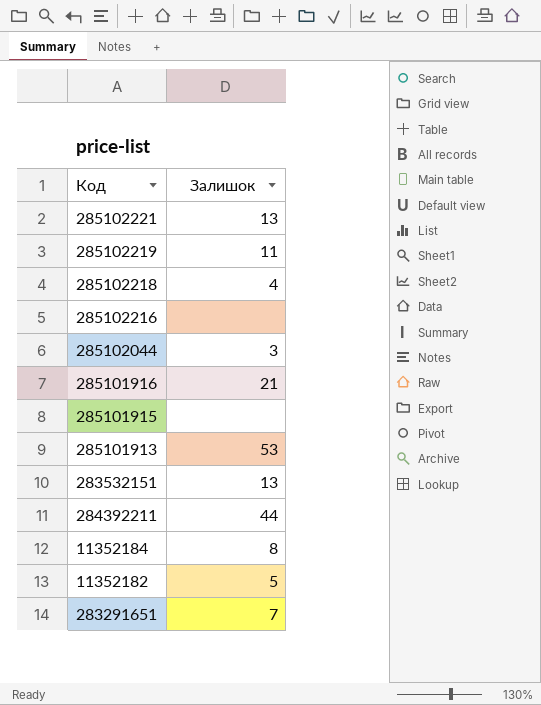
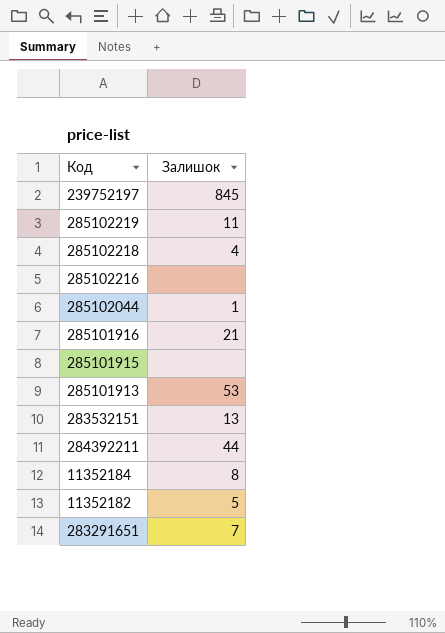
row 285102221: 13 -> none
row 239752197: none -> 845
285102044 | Залишок: 3 -> 1

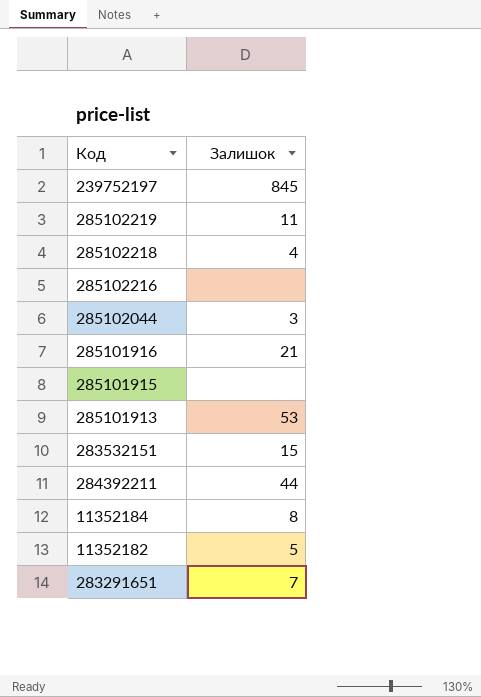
285102044 | Залишок: 1 -> 3
283532151 | Залишок: 13 -> 15

